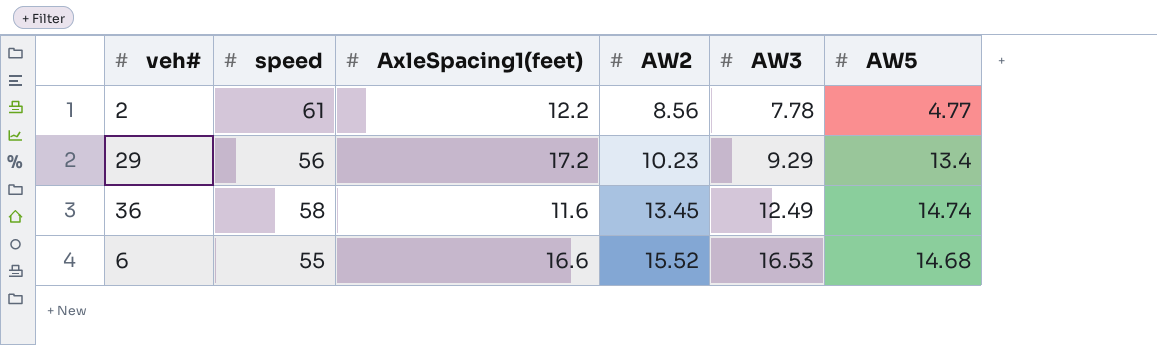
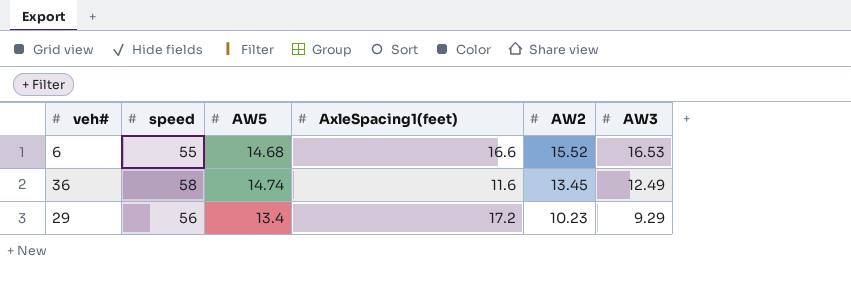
row order: AW2 ascending -> AW2 descending
column AW5 | position: 6 -> 3
row 2: 61 | 12.2 | 8.56 | 7.78 | 4.77 -> none

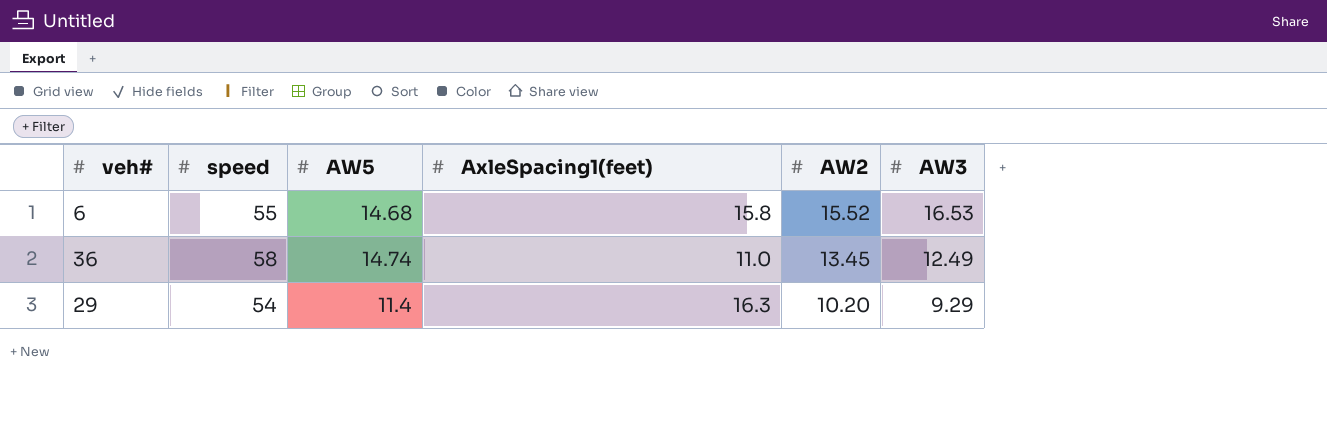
6 | AxleSpacing1(feet): 16.6 -> 15.8
36 | AxleSpacing1(feet): 11.6 -> 11.0
29 | speed: 56 -> 54
29 | AW5: 13.4 -> 11.4
29 | AxleSpacing1(feet): 17.2 -> 16.3
29 | AW2: 10.23 -> 10.20

